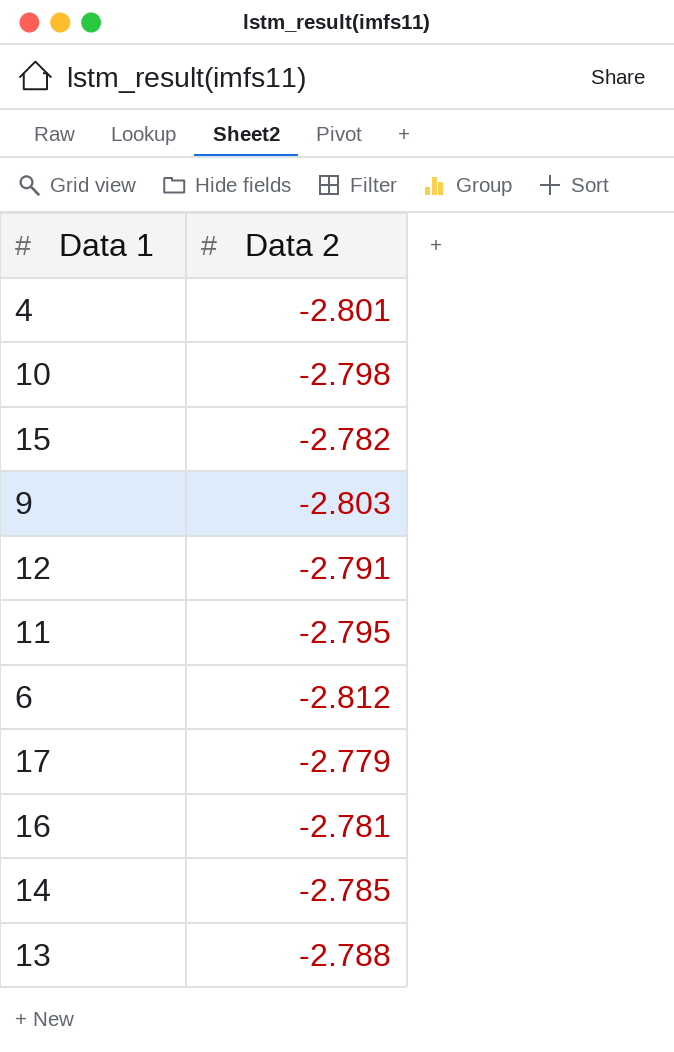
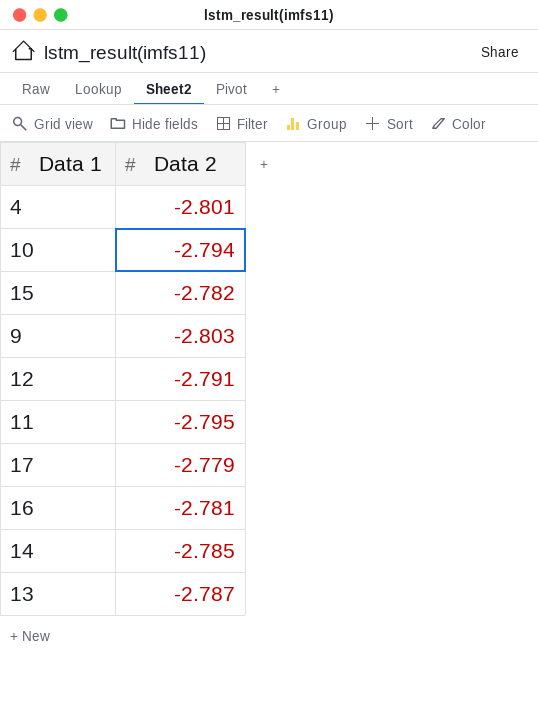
row 6: -2.812 -> none
10 | Data 2: -2.798 -> -2.794
13 | Data 2: -2.788 -> -2.787

